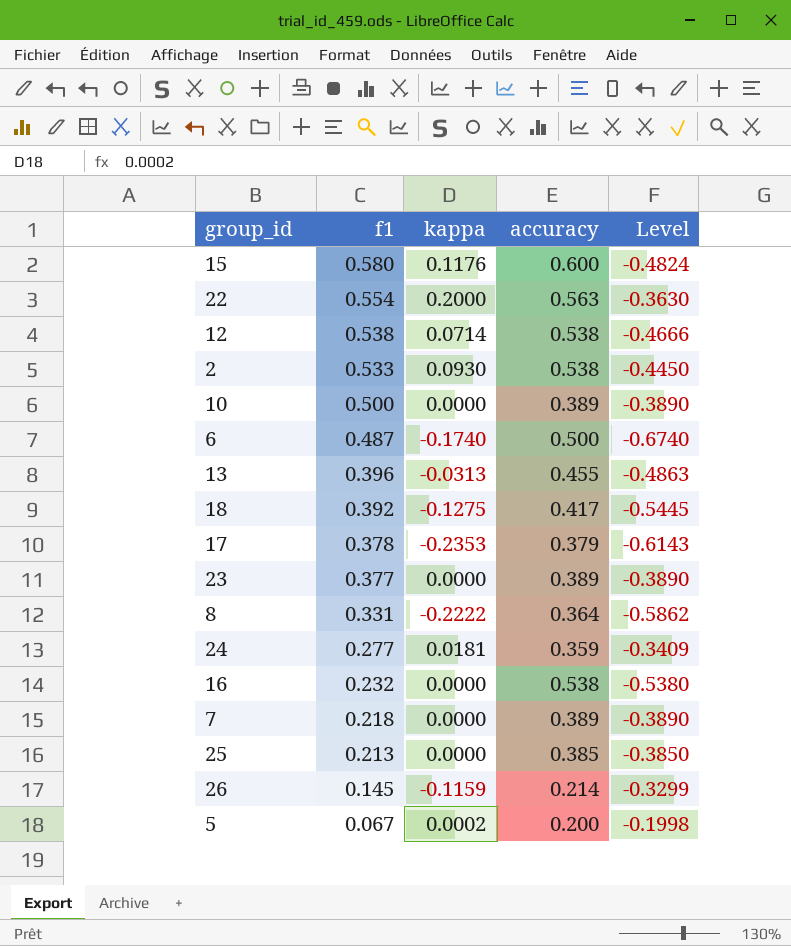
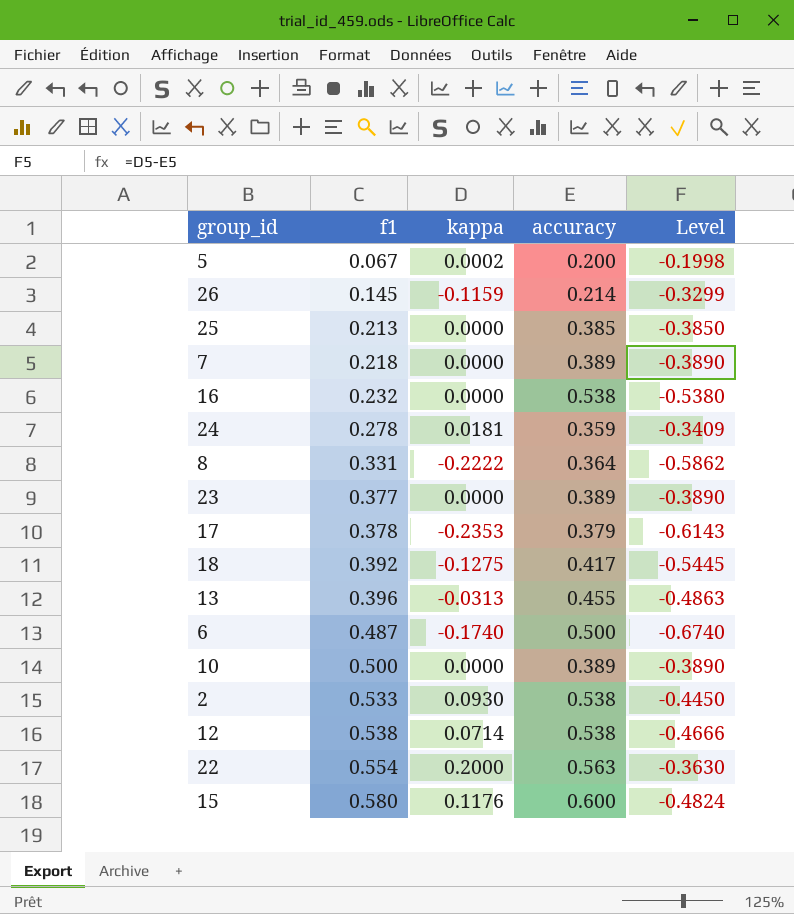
row order: f1 descending -> f1 ascending
24 | f1: 0.277 -> 0.278

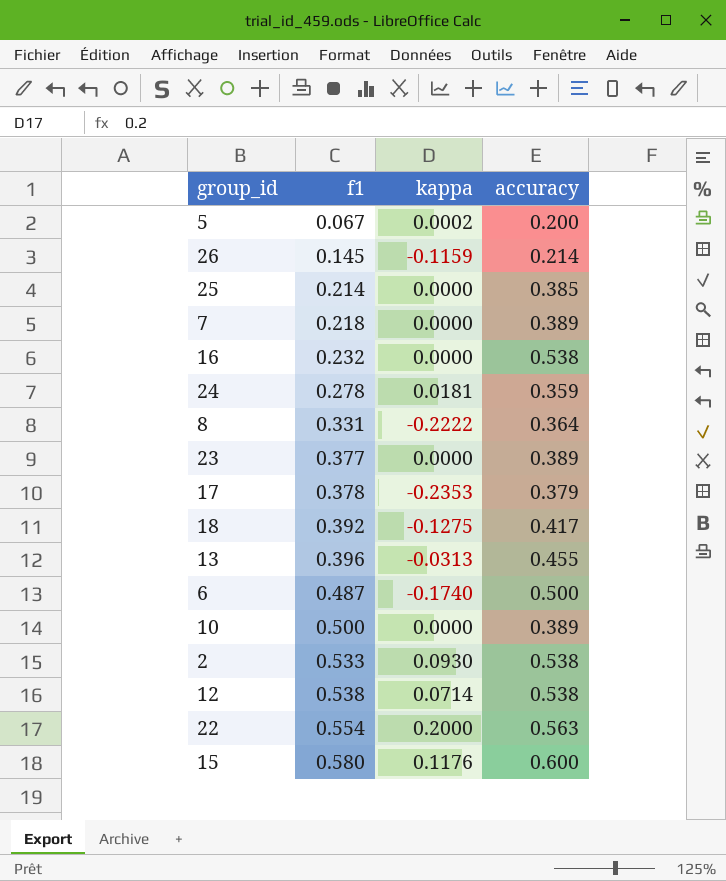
column Level | formula: [kappa] - [accuracy] -> none
25 | f1: 0.213 -> 0.214

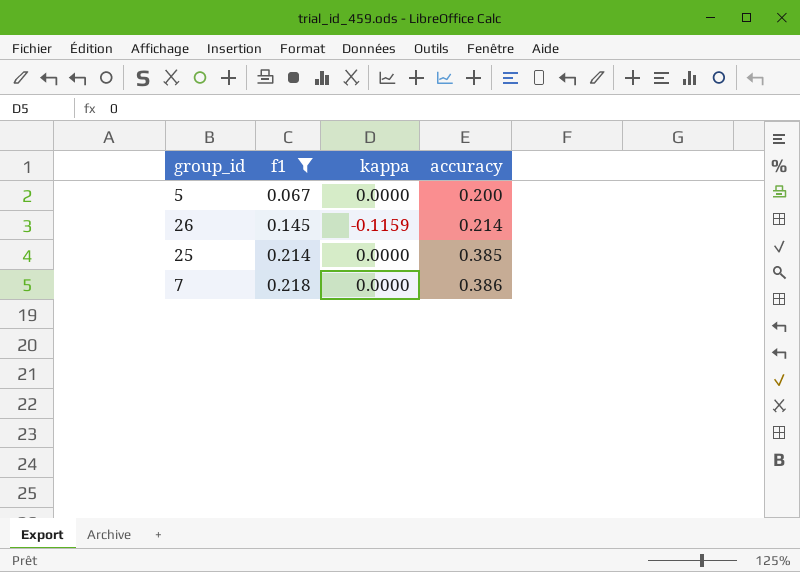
filter: none -> f1 <= 0.218
5 | kappa: 0.0002 -> 0.0000
7 | accuracy: 0.389 -> 0.386

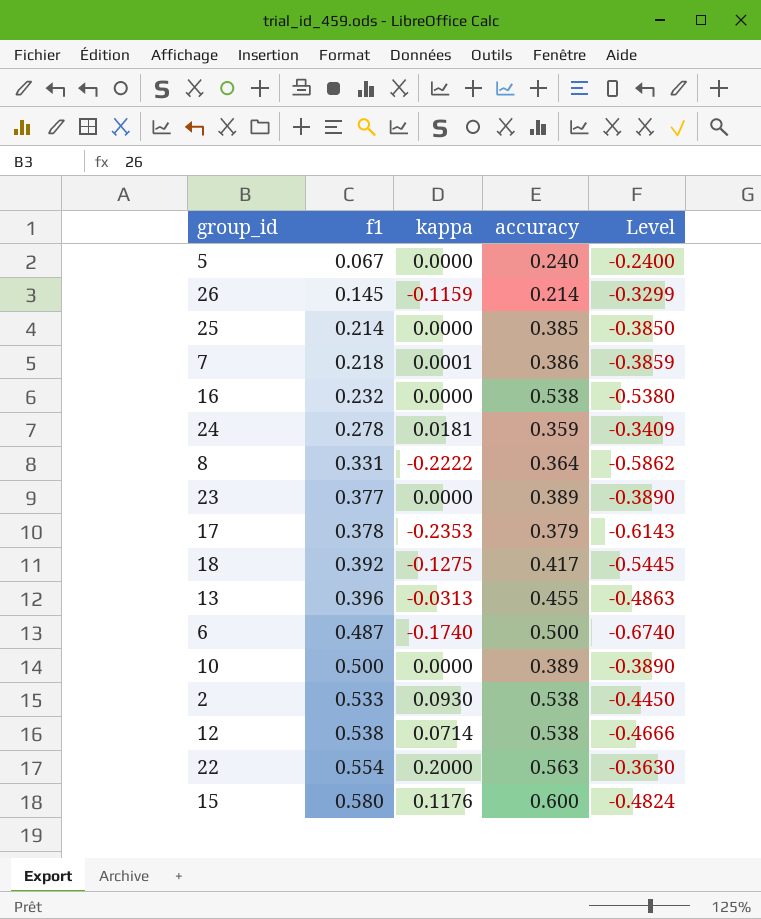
filter: f1 <= 0.218 -> none
column Level | formula: none -> [kappa] - [accuracy]
5 | accuracy: 0.200 -> 0.240
7 | kappa: 0.0000 -> 0.0001

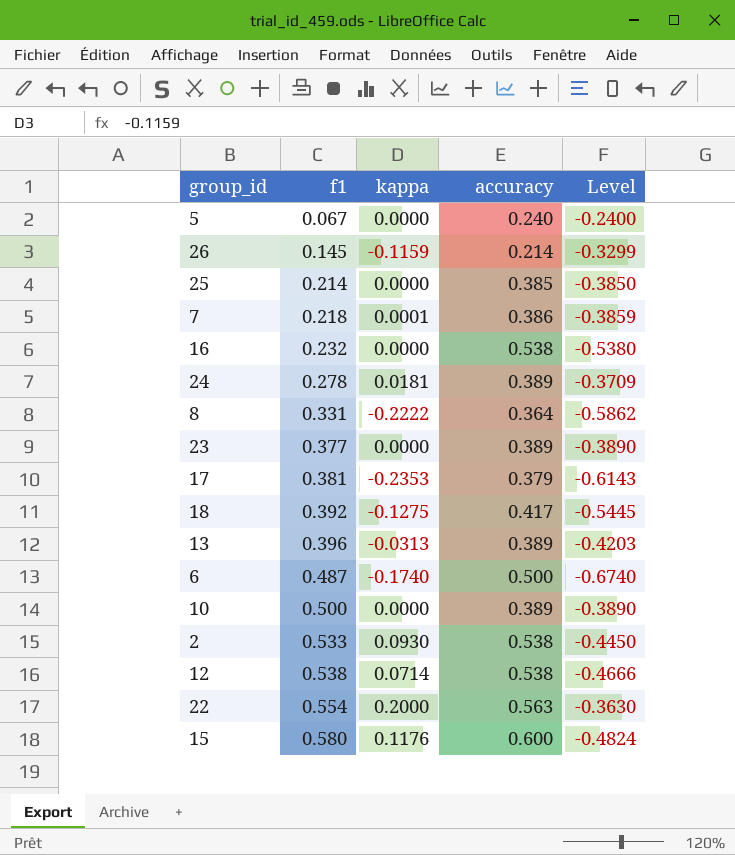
24 | accuracy: 0.359 -> 0.389
24 | Level: -0.3409 -> -0.3709
17 | f1: 0.378 -> 0.381
13 | accuracy: 0.455 -> 0.389
13 | Level: -0.4863 -> -0.4203

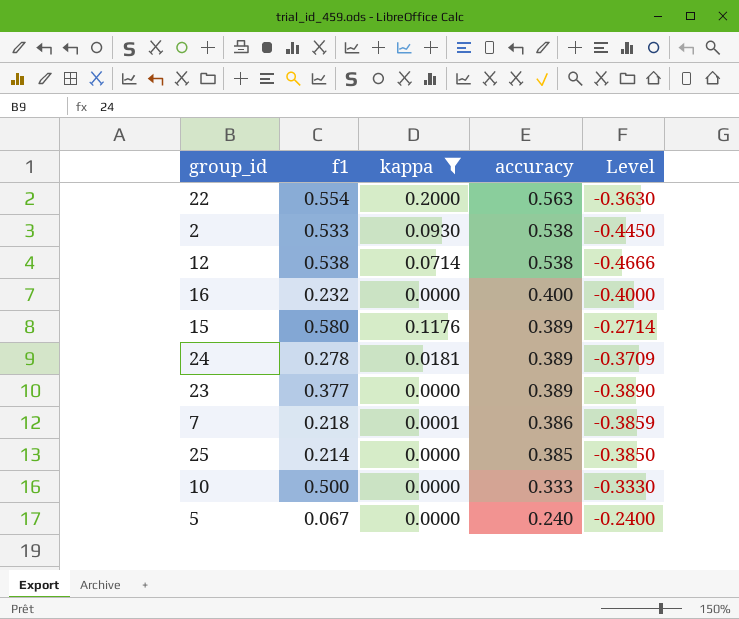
filter: none -> kappa >= 0.0000
row order: f1 ascending -> accuracy descending
16 | accuracy: 0.538 -> 0.400
16 | Level: -0.5380 -> -0.4000
15 | accuracy: 0.600 -> 0.389
15 | Level: -0.4824 -> -0.2714
10 | accuracy: 0.389 -> 0.333
10 | Level: -0.3890 -> -0.3330

